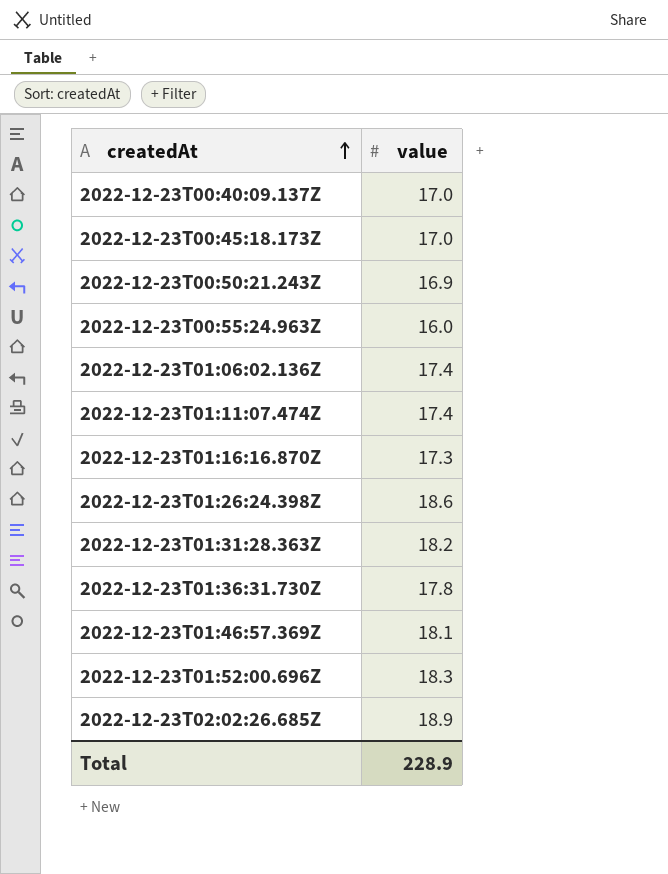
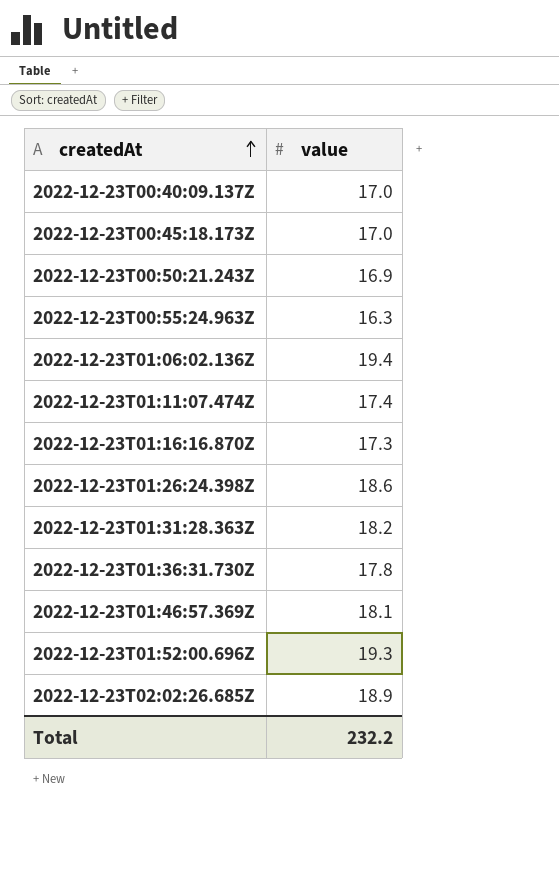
2022-12-23T00:55:24.963Z | value: 16.0 -> 16.3
2022-12-23T01:06:02.136Z | value: 17.4 -> 19.4
2022-12-23T01:52:00.696Z | value: 18.3 -> 19.3
Total | value: 228.9 -> 232.2

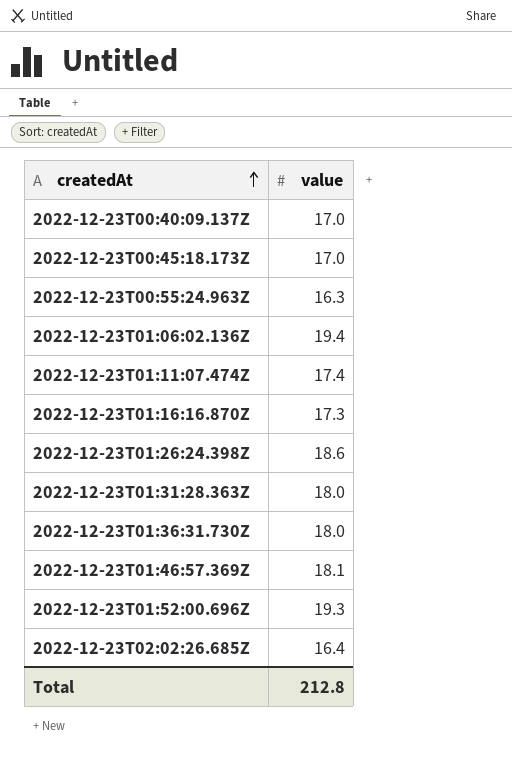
row 2022-12-23T00:50:21.243Z: 16.9 -> none
2022-12-23T01:31:28.363Z | value: 18.2 -> 18.0
2022-12-23T01:36:31.730Z | value: 17.8 -> 18.0
2022-12-23T02:02:26.685Z | value: 18.9 -> 16.4
Total | value: 232.2 -> 212.8

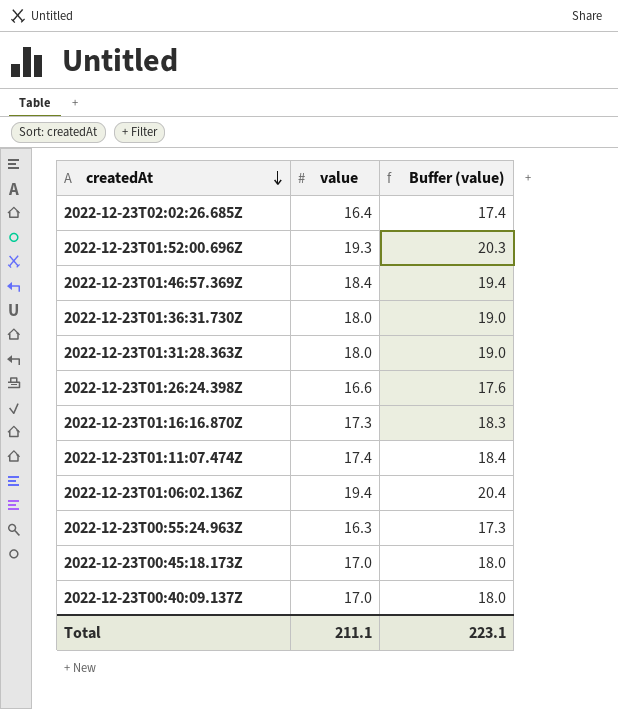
row order: createdAt ascending -> createdAt descending
column Buffer (value) | formula: none -> [value] + 1
2022-12-23T01:46:57.369Z | value: 18.1 -> 18.4
2022-12-23T01:26:24.398Z | value: 18.6 -> 16.6
Total | value: 212.8 -> 211.1

